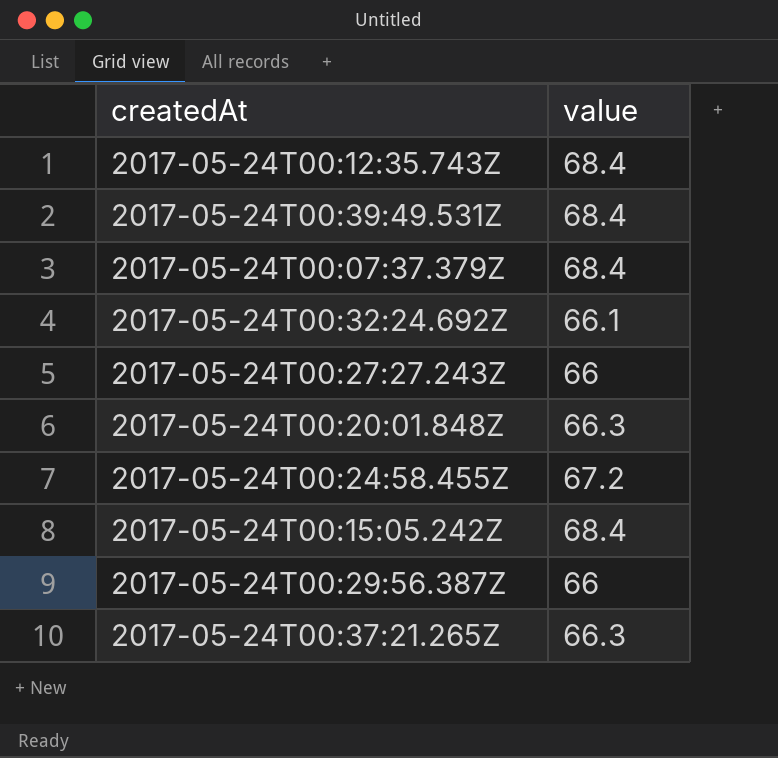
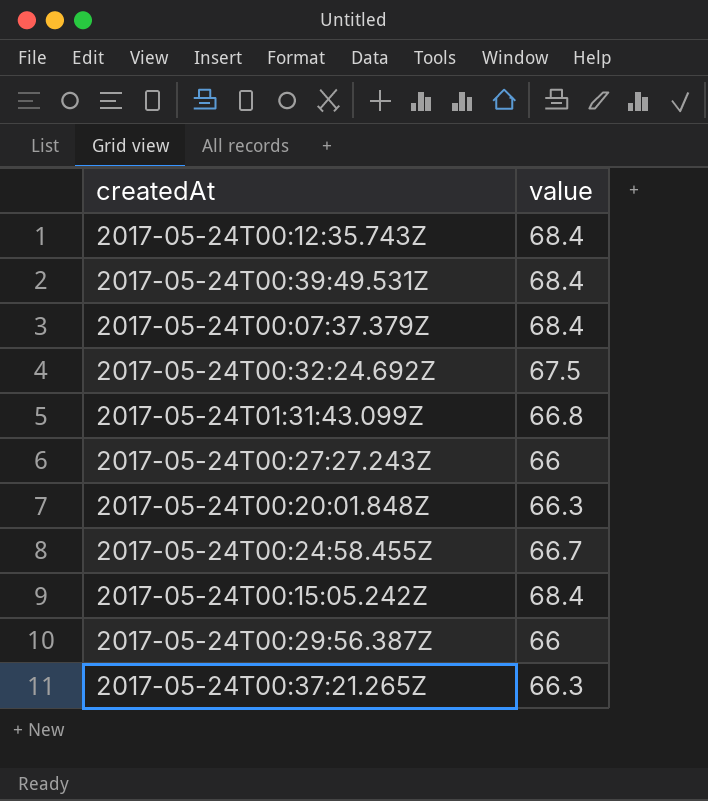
2017-05-24T00:32:24.692Z | value: 66.1 -> 67.5
row 2017-05-24T01:31:43.099Z: none -> 66.8
2017-05-24T00:24:58.455Z | value: 67.2 -> 66.7

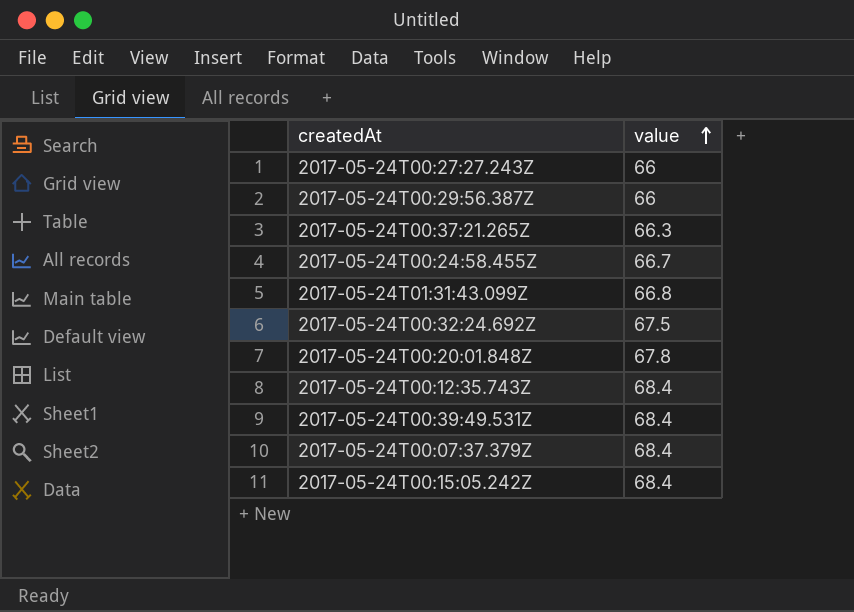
row order: none -> value ascending
2017-05-24T00:20:01.848Z | value: 66.3 -> 67.8

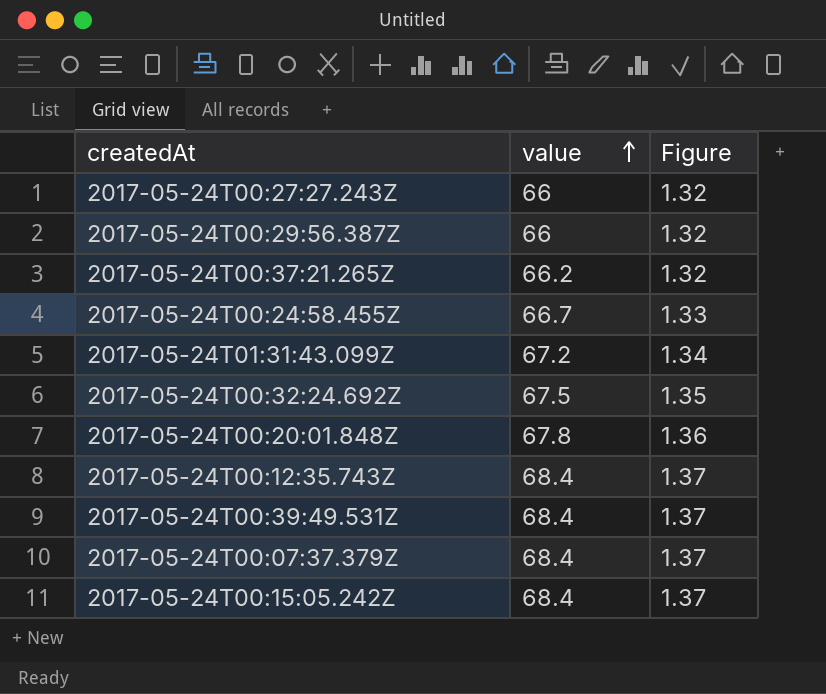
column Figure | formula: none -> [value] * 0.02
2017-05-24T00:37:21.265Z | value: 66.3 -> 66.2
2017-05-24T01:31:43.099Z | value: 66.8 -> 67.2

